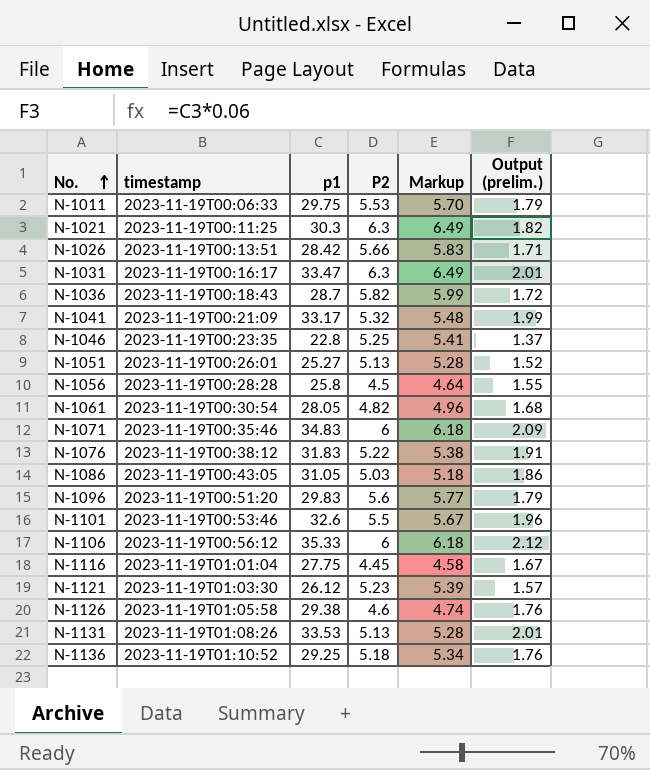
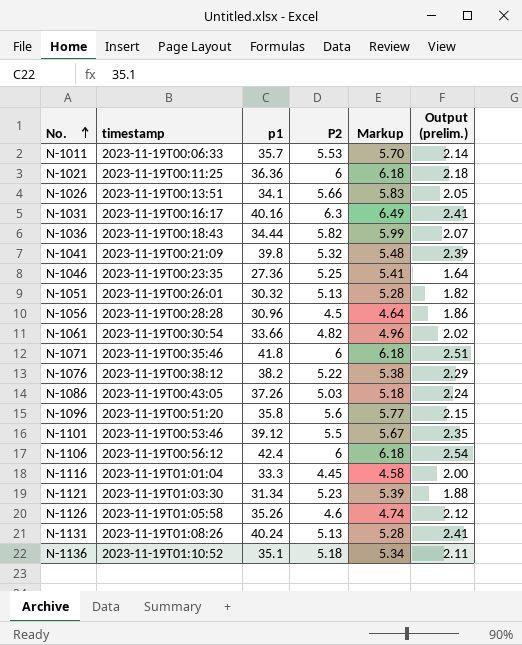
N-1011 | p1: 29.75 -> 35.7
N-1011 | Output (prelim.): 1.79 -> 2.14
N-1021 | p1: 30.3 -> 36.36
N-1021 | P2: 6.3 -> 6
N-1021 | Markup: 6.49 -> 6.18
N-1021 | Output (prelim.): 1.82 -> 2.18
N-1026 | p1: 28.42 -> 34.1
N-1026 | Output (prelim.): 1.71 -> 2.05
N-1031 | p1: 33.47 -> 40.16
N-1031 | Output (prelim.): 2.01 -> 2.41
N-1036 | p1: 28.7 -> 34.44
N-1036 | Output (prelim.): 1.72 -> 2.07
N-1041 | p1: 33.17 -> 39.8
N-1041 | Output (prelim.): 1.99 -> 2.39
N-1046 | p1: 22.8 -> 27.36
N-1046 | Output (prelim.): 1.37 -> 1.64
N-1051 | p1: 25.27 -> 30.32
N-1051 | Output (prelim.): 1.52 -> 1.82
N-1056 | p1: 25.8 -> 30.96
N-1056 | Output (prelim.): 1.55 -> 1.86
N-1061 | p1: 28.05 -> 33.66
N-1061 | Output (prelim.): 1.68 -> 2.02
N-1071 | p1: 34.83 -> 41.8
N-1071 | Output (prelim.): 2.09 -> 2.51
N-1076 | p1: 31.83 -> 38.2
N-1076 | Output (prelim.): 1.91 -> 2.29
N-1086 | p1: 31.05 -> 37.26
N-1086 | Output (prelim.): 1.86 -> 2.24
N-1096 | p1: 29.83 -> 35.8
N-1096 | Output (prelim.): 1.79 -> 2.15
N-1101 | p1: 32.6 -> 39.12
N-1101 | Output (prelim.): 1.96 -> 2.35
N-1106 | p1: 35.33 -> 42.4
N-1106 | Output (prelim.): 2.12 -> 2.54
N-1116 | p1: 27.75 -> 33.3
N-1116 | Output (prelim.): 1.67 -> 2.00
N-1121 | p1: 26.12 -> 31.34
N-1121 | Output (prelim.): 1.57 -> 1.88
N-1126 | p1: 29.38 -> 35.26
N-1126 | Output (prelim.): 1.76 -> 2.12
N-1131 | p1: 33.53 -> 40.24
N-1131 | Output (prelim.): 2.01 -> 2.41
N-1136 | p1: 29.25 -> 35.1
N-1136 | Output (prelim.): 1.76 -> 2.11

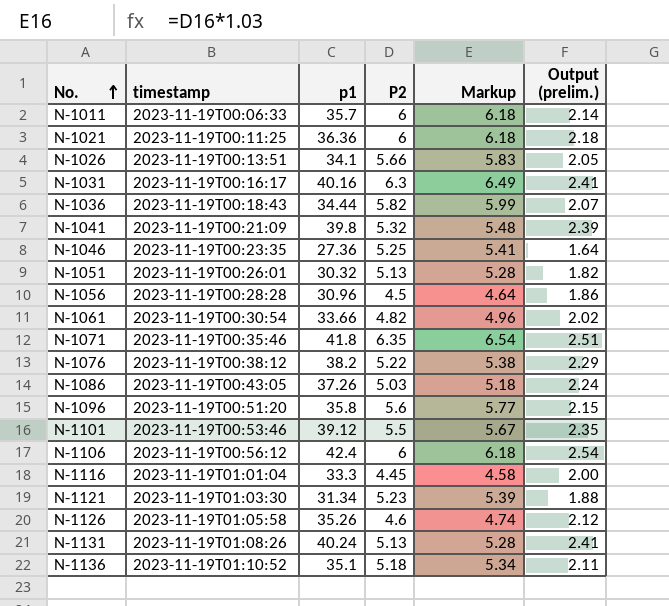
N-1011 | P2: 5.53 -> 6
N-1011 | Markup: 5.70 -> 6.18
N-1071 | P2: 6 -> 6.35
N-1071 | Markup: 6.18 -> 6.54

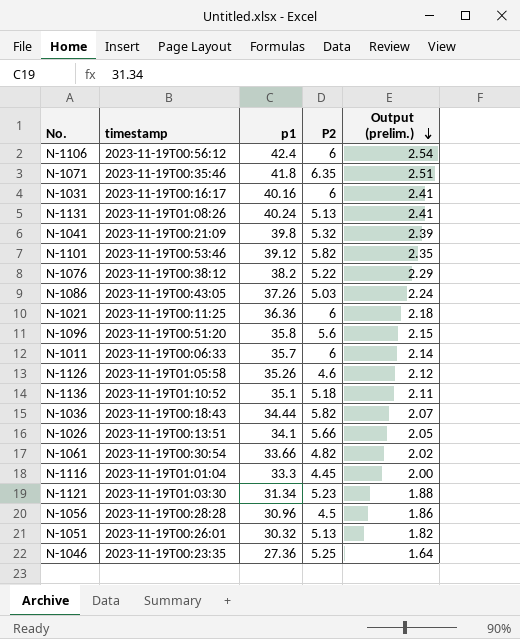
row order: No. ascending -> Output (prelim.) descending
column Markup | formula: [P2] * 1.03 -> none
N-1031 | P2: 6.3 -> 6
N-1101 | P2: 5.5 -> 5.82

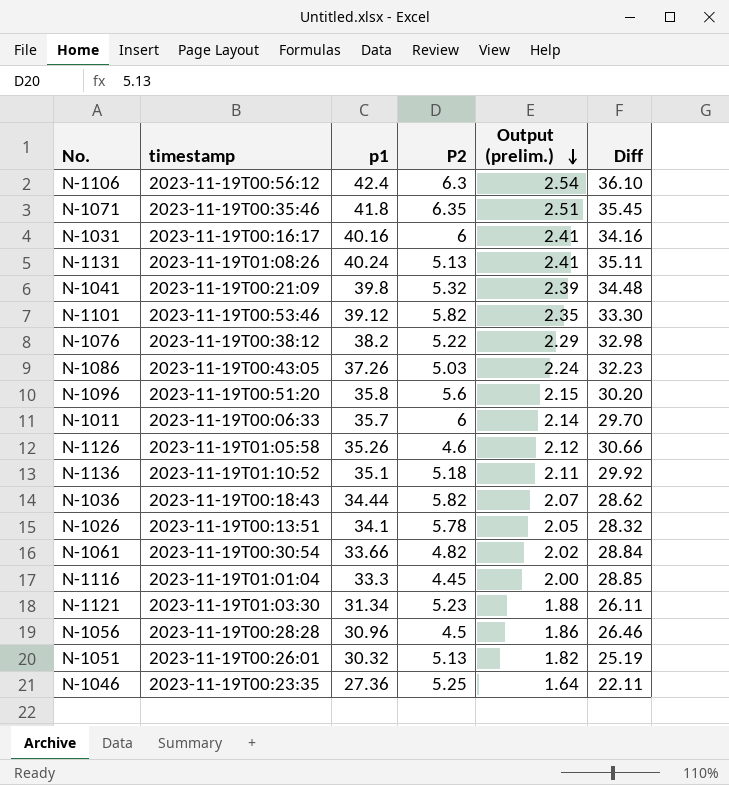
column Diff | formula: none -> [p1] - [P2]
row N-1021: 2023-11-19T00:11:25 | 36.36 | 6 | 2.18 -> none
N-1106 | P2: 6 -> 6.3
N-1026 | P2: 5.66 -> 5.78

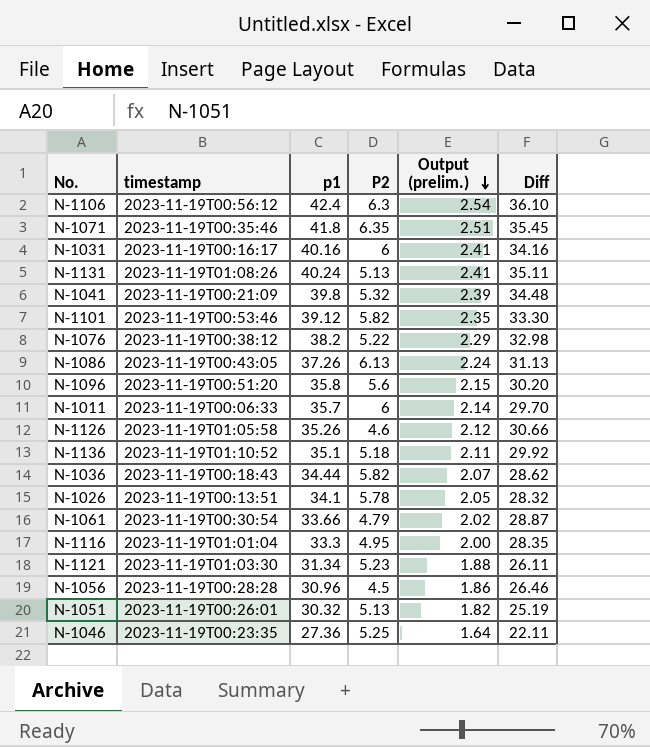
N-1086 | P2: 5.03 -> 6.13
N-1086 | Diff: 32.23 -> 31.13
N-1061 | P2: 4.82 -> 4.79
N-1061 | Diff: 28.84 -> 28.87
N-1116 | P2: 4.45 -> 4.95
N-1116 | Diff: 28.85 -> 28.35

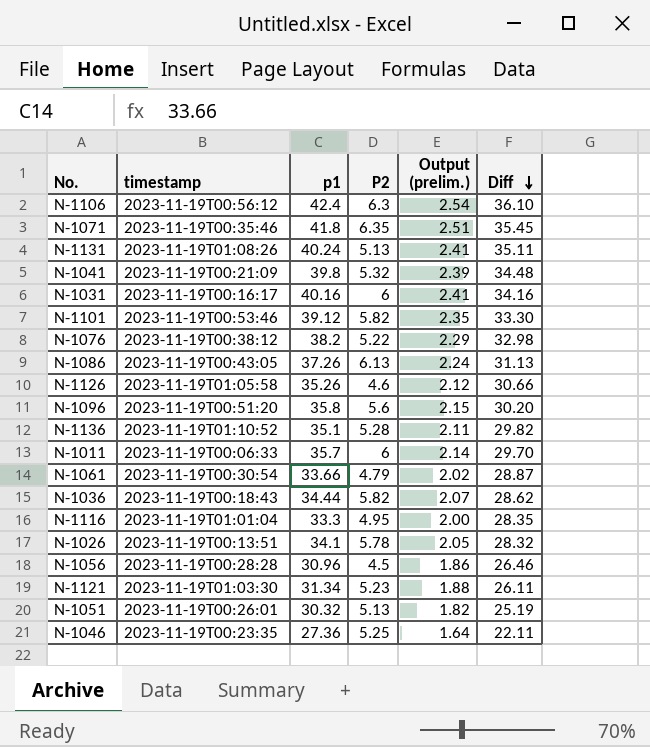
row order: Output (prelim.) descending -> Diff descending
N-1136 | P2: 5.18 -> 5.28
N-1136 | Diff: 29.92 -> 29.82

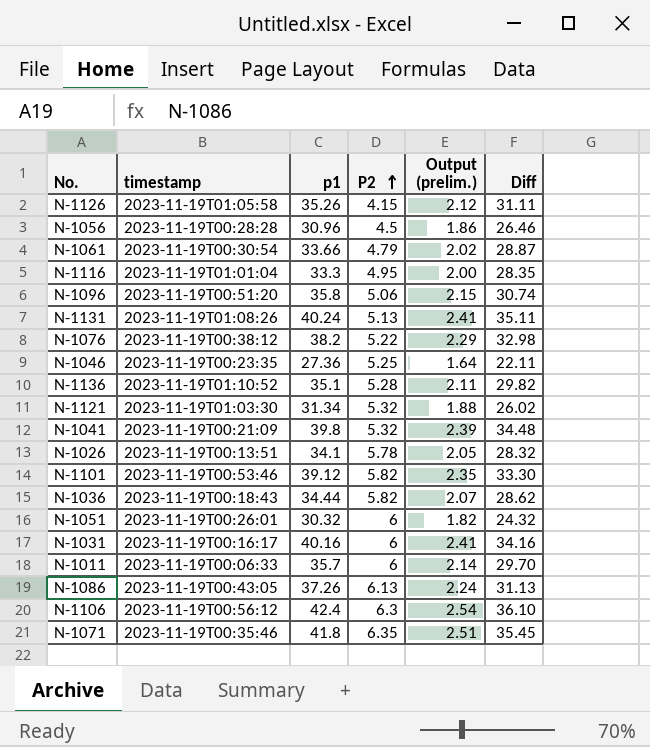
row order: Diff descending -> P2 ascending
N-1126 | P2: 4.6 -> 4.15
N-1126 | Diff: 30.66 -> 31.11
N-1096 | P2: 5.6 -> 5.06
N-1096 | Diff: 30.20 -> 30.74
N-1121 | P2: 5.23 -> 5.32
N-1121 | Diff: 26.11 -> 26.02
N-1051 | P2: 5.13 -> 6
N-1051 | Diff: 25.19 -> 24.32

